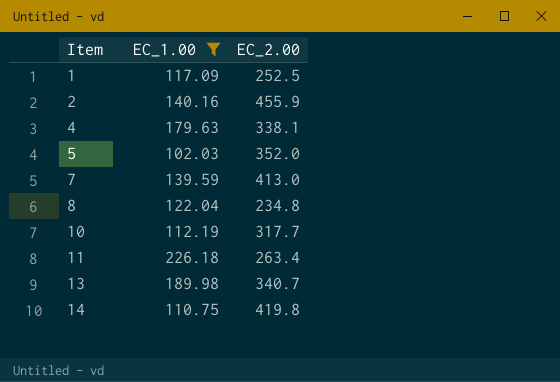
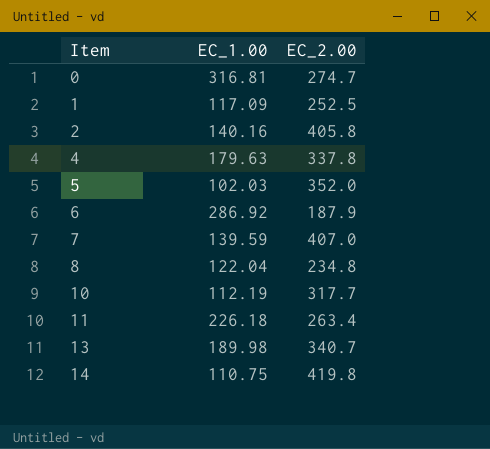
filter: EC_1.00 <= 226.18 -> none
2 | EC_2.00: 455.9 -> 405.8
4 | EC_2.00: 338.1 -> 337.8
7 | EC_2.00: 413.0 -> 407.0

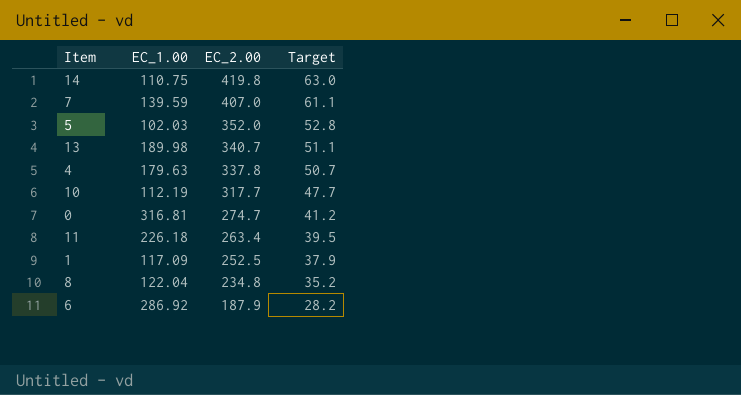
row order: Item ascending -> EC_2.00 descending
column Target | formula: none -> [EC_2.00] * 0.15
row 2: 140.16 | 405.8 -> none

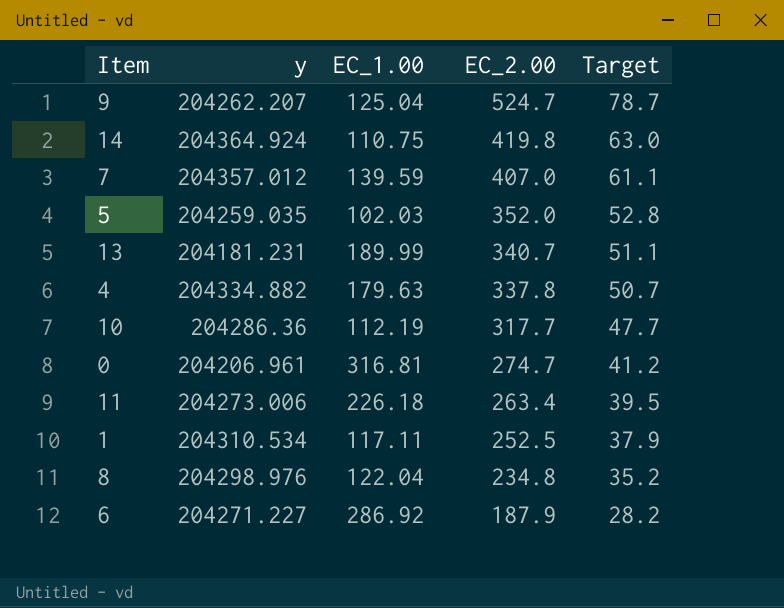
column y | position: none -> 2
row 9: none -> 204262.207 | 125.04 | 524.7 | 78.7
13 | EC_1.00: 189.98 -> 189.99
1 | EC_1.00: 117.09 -> 117.11

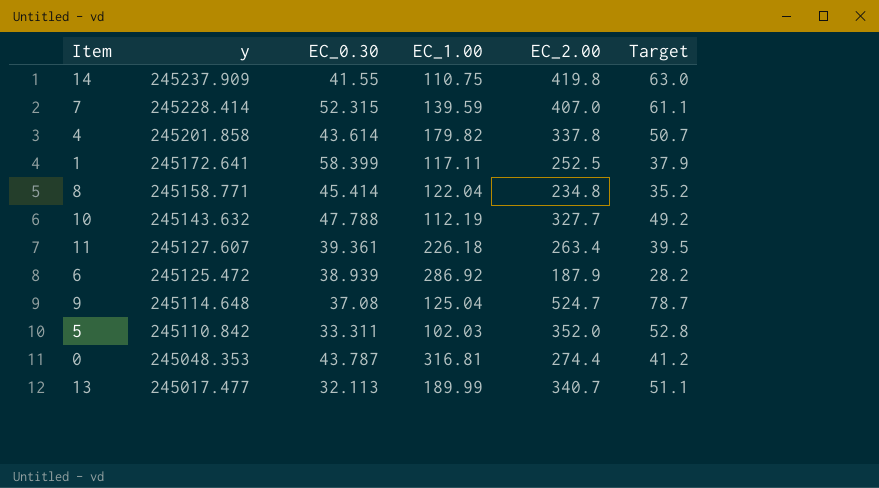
row order: EC_2.00 descending -> y descending
column EC_0.30 | position: none -> 3
14 | y: 204364.924 -> 245237.909
7 | y: 204357.012 -> 245228.414
4 | y: 204334.882 -> 245201.858
4 | EC_1.00: 179.63 -> 179.82
1 | y: 204310.534 -> 245172.641
8 | y: 204298.976 -> 245158.771
10 | y: 204286.36 -> 245143.632
10 | EC_2.00: 317.7 -> 327.7
10 | Target: 47.7 -> 49.2
11 | y: 204273.006 -> 245127.607
6 | y: 204271.227 -> 245125.472
9 | y: 204262.207 -> 245114.648
5 | y: 204259.035 -> 245110.842
0 | y: 204206.961 -> 245048.353
0 | EC_2.00: 274.7 -> 274.4
13 | y: 204181.231 -> 245017.477

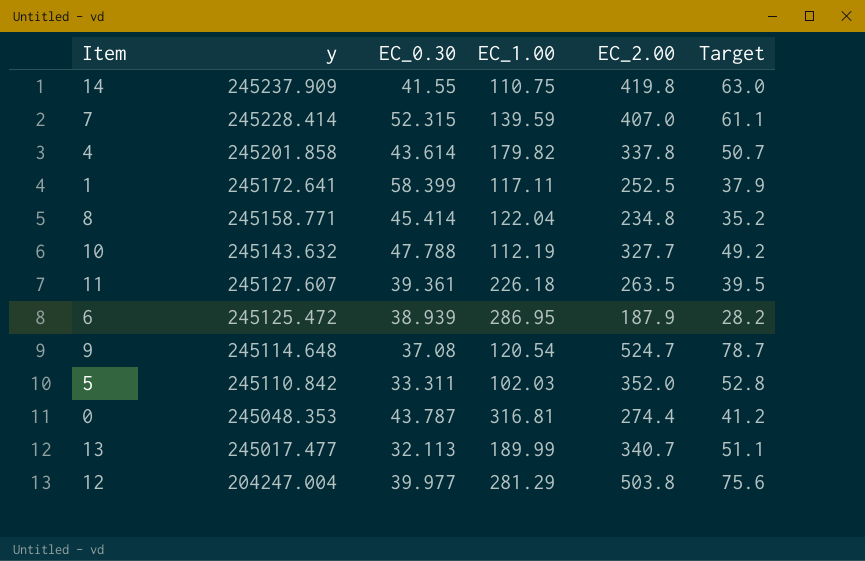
11 | EC_2.00: 263.4 -> 263.5
6 | EC_1.00: 286.92 -> 286.95
9 | EC_1.00: 125.04 -> 120.54
row 12: none -> 204247.004 | 39.977 | 281.29 | 503.8 | 75.6

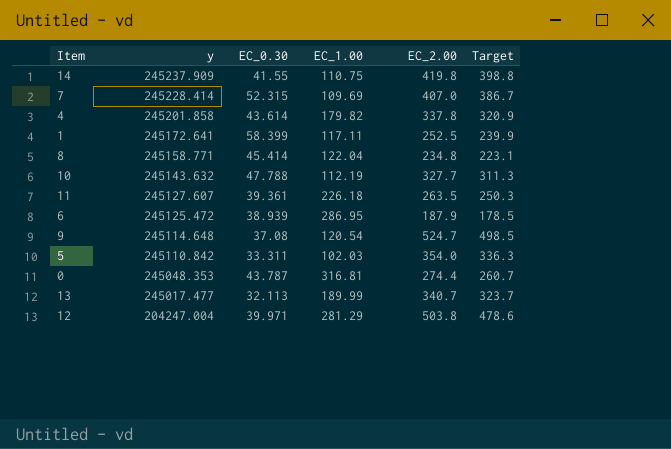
column Target | formula: [EC_2.00] * 0.15 -> [EC_2.00] * 0.95
7 | EC_1.00: 139.59 -> 109.69
5 | EC_2.00: 352.0 -> 354.0
12 | EC_0.30: 39.977 -> 39.971

